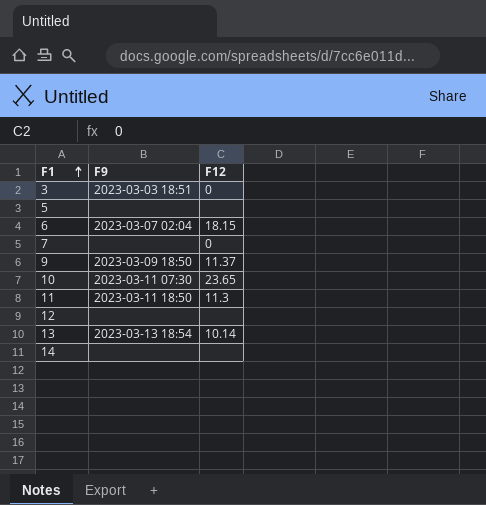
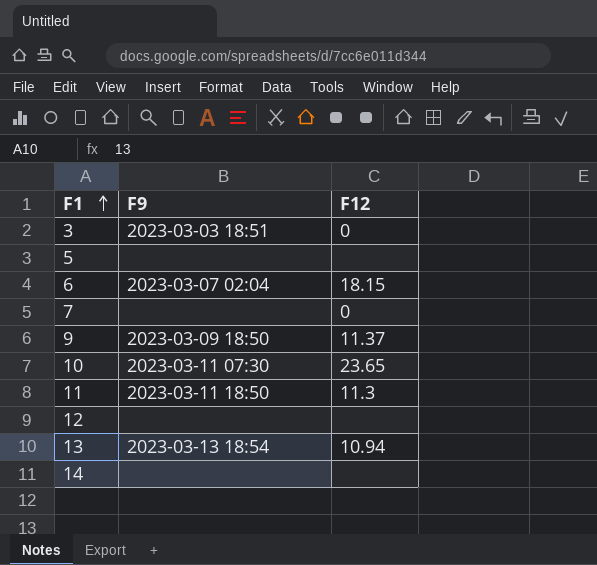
13 | F12: 10.14 -> 10.94

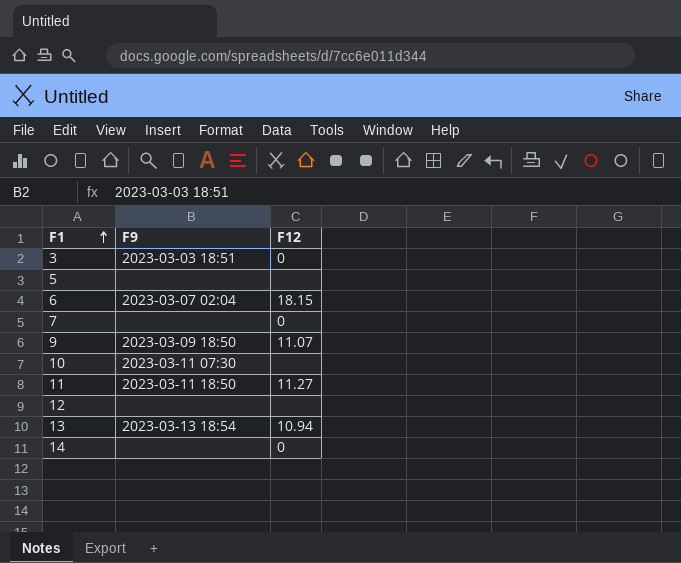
9 | F12: 11.37 -> 11.07
10 | F12: 23.65 -> none
11 | F12: 11.3 -> 11.27
14 | F12: none -> 0

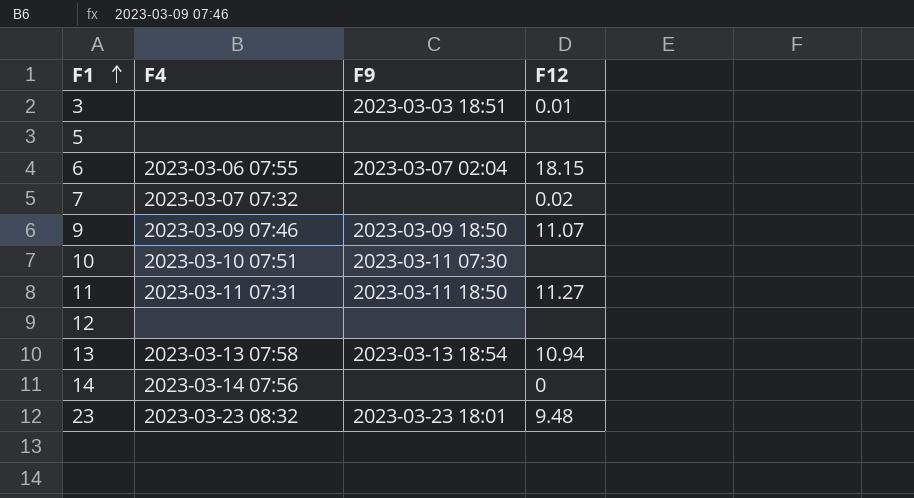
column F4 | position: none -> 2
3 | F12: 0 -> 0.01
7 | F12: 0 -> 0.02
row 23: none -> 2023-03-23 08:32 | 2023-03-23 18:01 | 9.48

